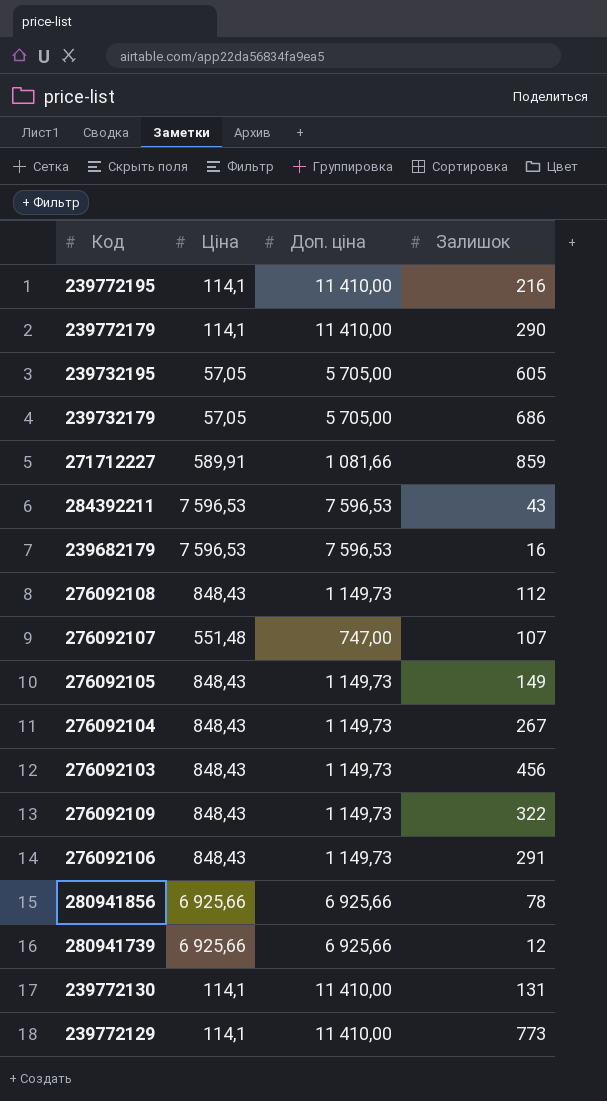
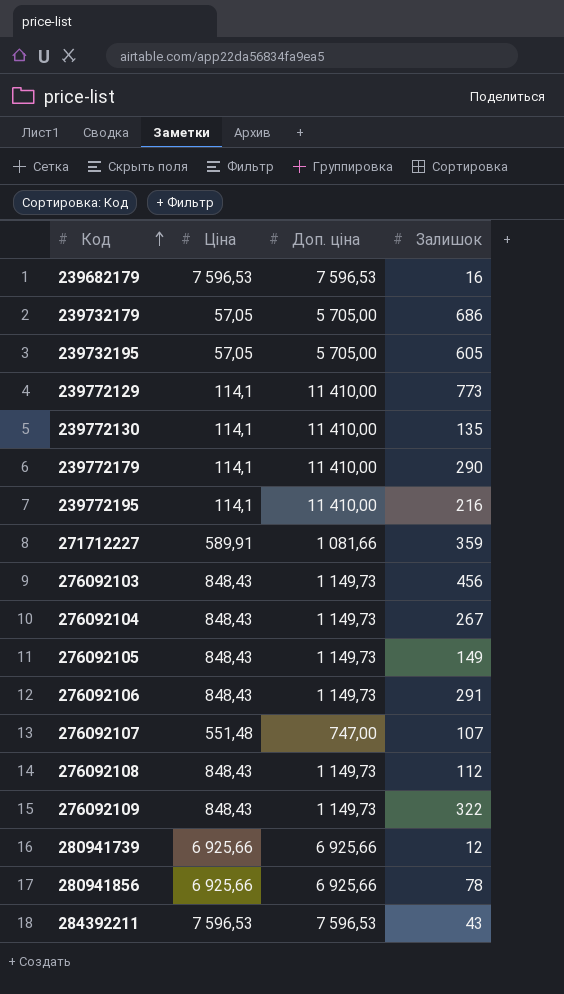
row order: none -> Код ascending
239772130 | Залишок: 131 -> 135
271712227 | Залишок: 859 -> 359

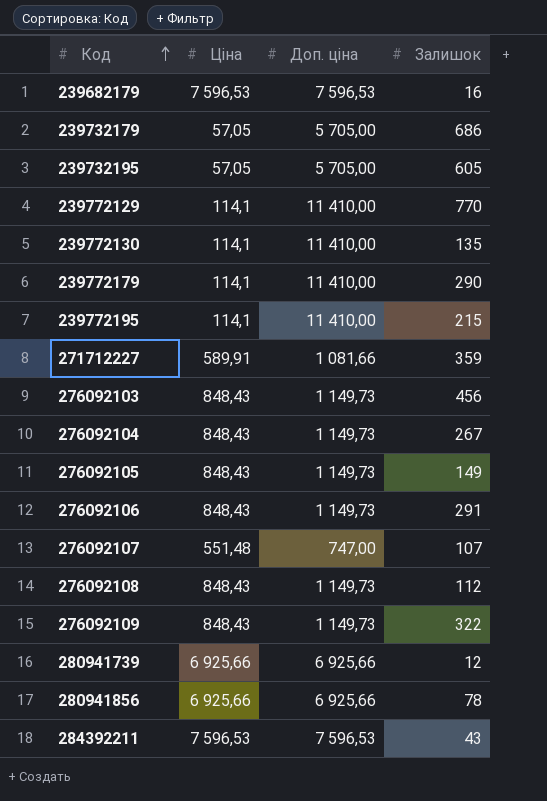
239772129 | Залишок: 773 -> 770
239772195 | Залишок: 216 -> 215

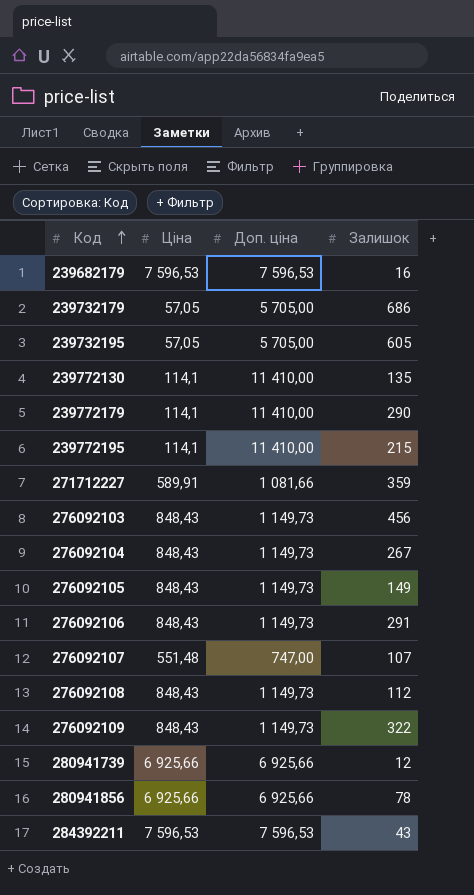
row 239772129: 114,1 | 11 410,00 | 770 -> none

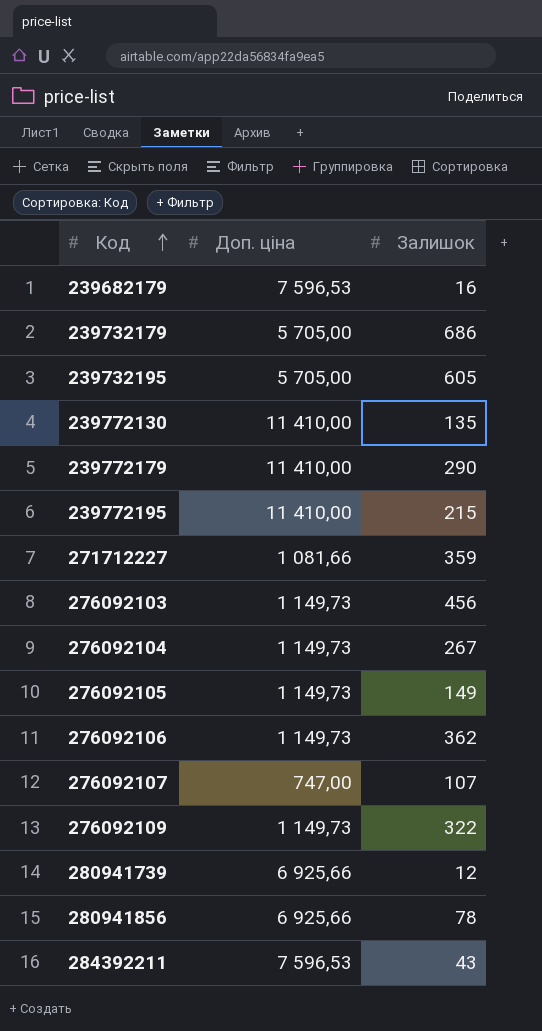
column Ціна | position: 2 -> none
row 276092108: 848,43 | 1 149,73 | 112 -> none
276092106 | Залишок: 291 -> 362

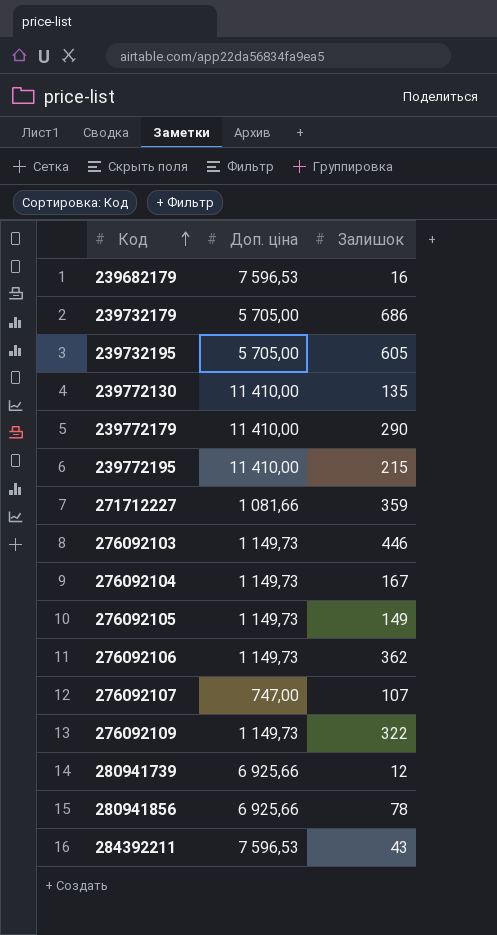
276092103 | Залишок: 456 -> 446
276092104 | Залишок: 267 -> 167

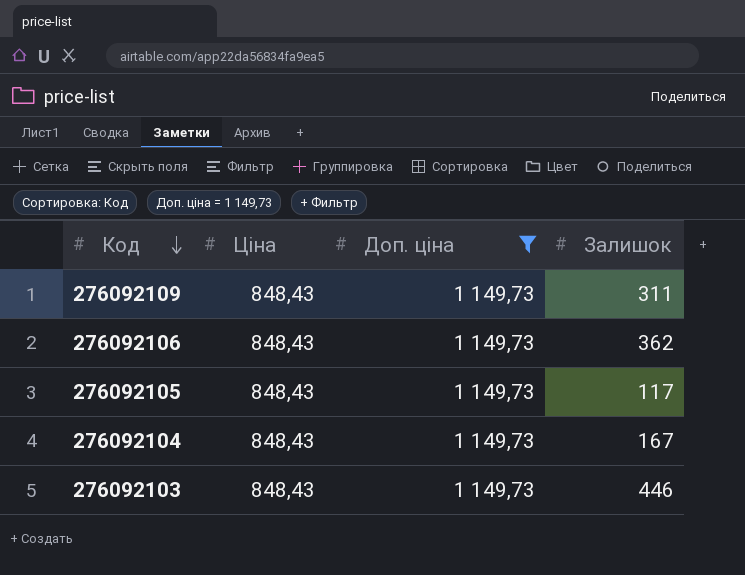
filter: none -> Доп. ціна = 1 149,73
row order: Код ascending -> Код descending
column Ціна | position: none -> 2
276092109 | Залишок: 322 -> 311
276092105 | Залишок: 149 -> 117

